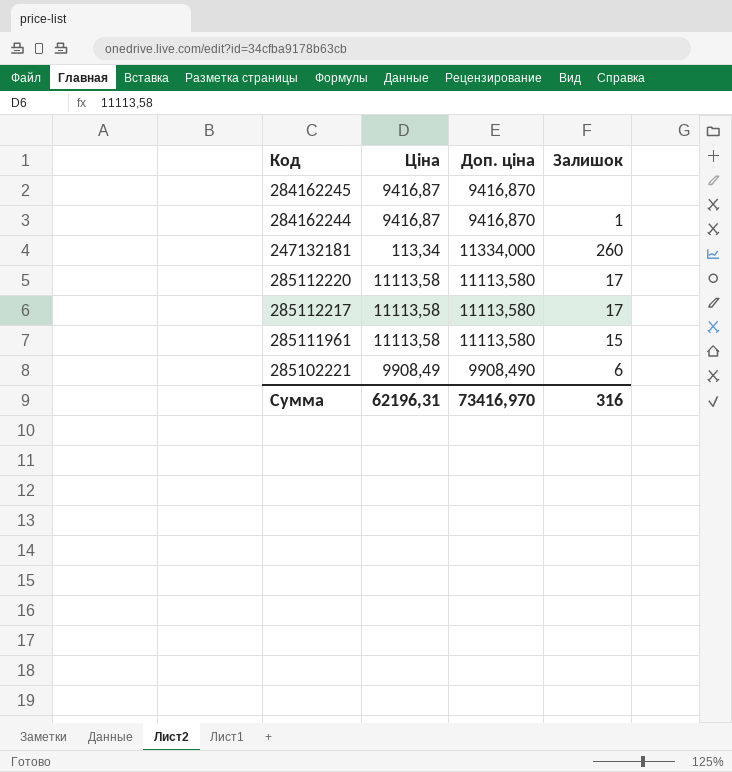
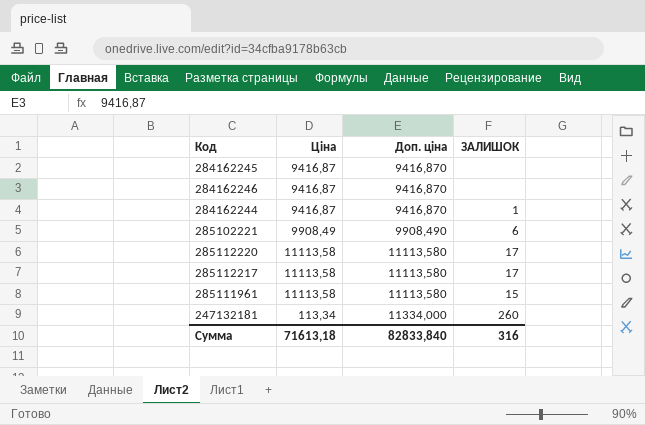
row order: none -> Доп. ціна ascending
column name: Залишок -> ЗАЛИШОК
row 284162246: none -> 9416,87 | 9416,870 | none
Сумма | Ціна: 62196,31 -> 71613,18
Сумма | Доп. ціна: 73416,970 -> 82833,840

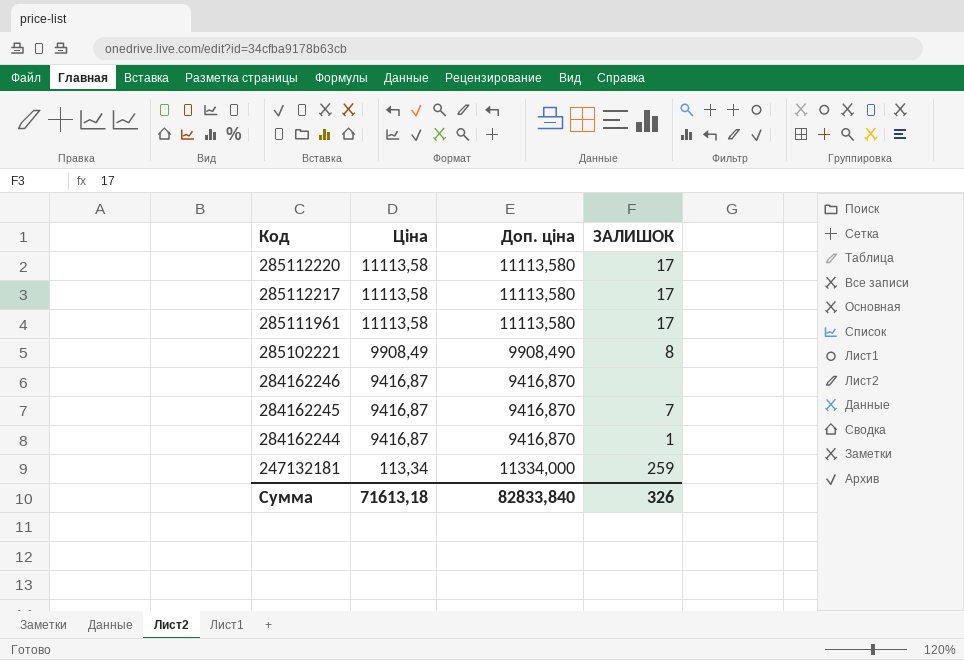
row order: Доп. ціна ascending -> Код descending
285111961 | ЗАЛИШОК: 15 -> 17
285102221 | ЗАЛИШОК: 6 -> 8
284162245 | ЗАЛИШОК: none -> 7
247132181 | ЗАЛИШОК: 260 -> 259
Сумма | ЗАЛИШОК: 316 -> 326

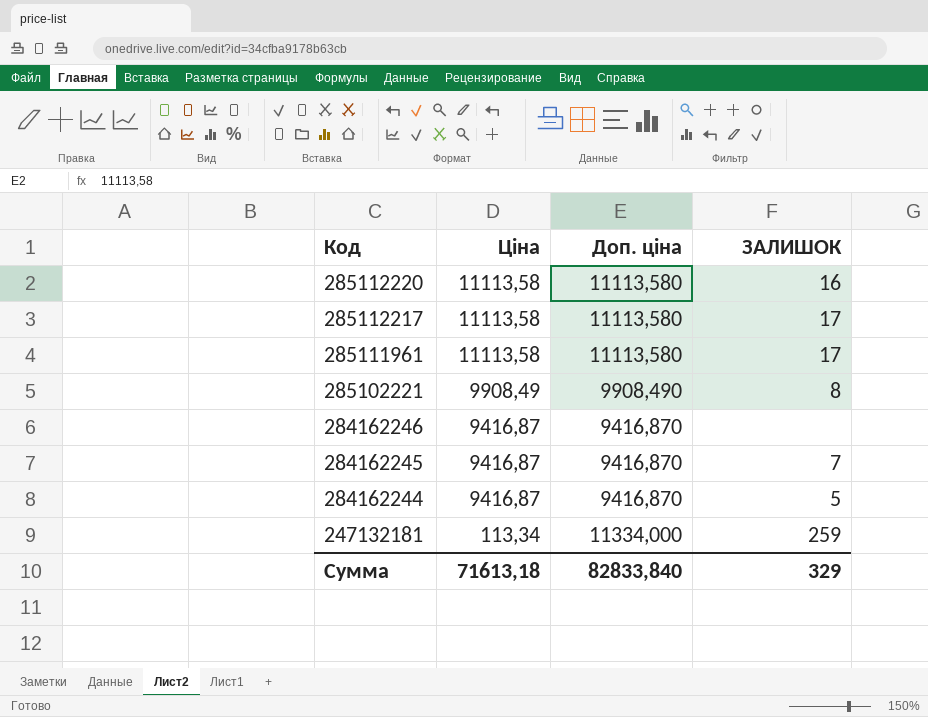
285112220 | ЗАЛИШОК: 17 -> 16
284162244 | ЗАЛИШОК: 1 -> 5
Сумма | ЗАЛИШОК: 326 -> 329

